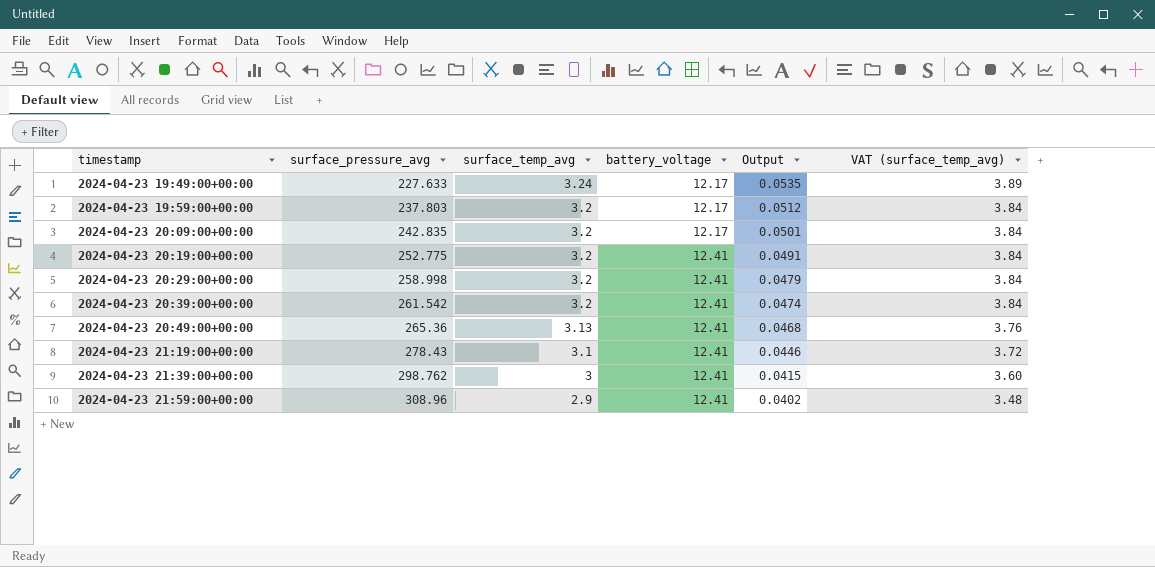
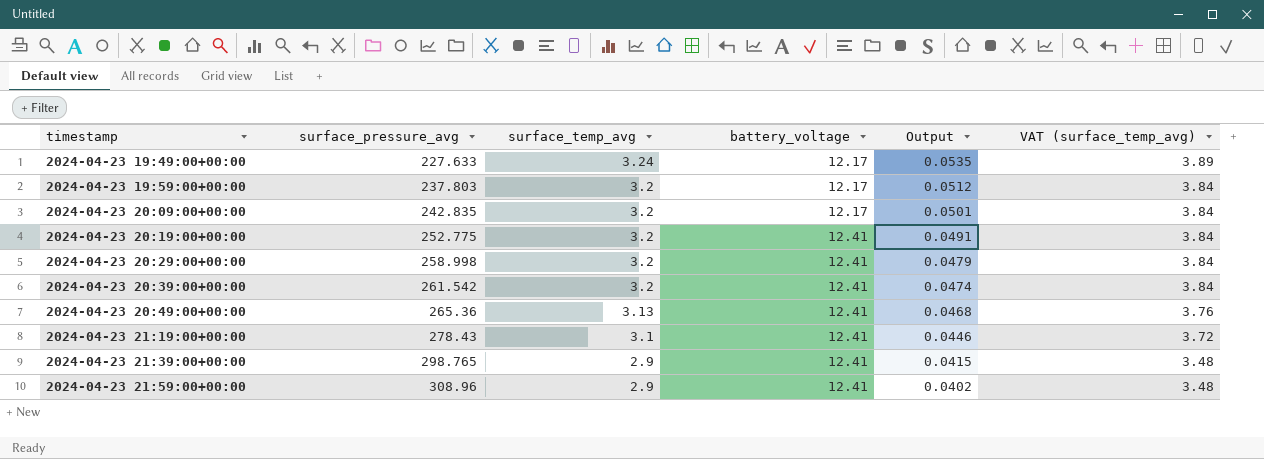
2024-04-23 21:39:00+00:00 | surface_pressure_avg: 298.762 -> 298.765
2024-04-23 21:39:00+00:00 | surface_temp_avg: 3 -> 2.9
2024-04-23 21:39:00+00:00 | VAT (surface_temp_avg): 3.60 -> 3.48

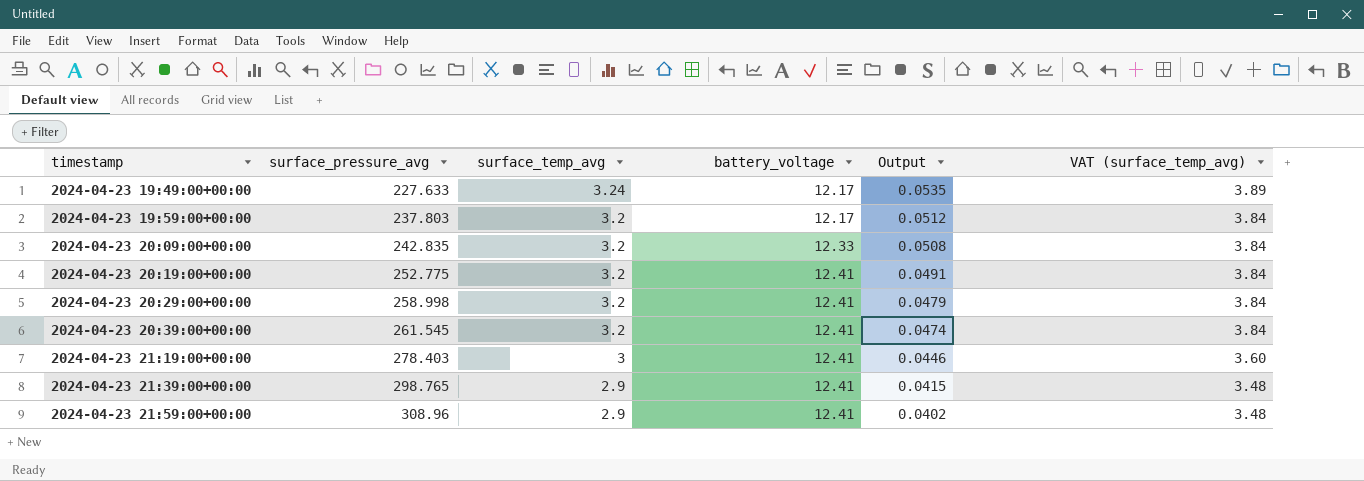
row 2024-04-23 20:49:00+00:00: 265.36 | 3.13 | 12.41 | 0.0468 | 3.76 -> none
2024-04-23 20:09:00+00:00 | battery_voltage: 12.17 -> 12.33
2024-04-23 20:09:00+00:00 | Output: 0.0501 -> 0.0508
2024-04-23 20:39:00+00:00 | surface_pressure_avg: 261.542 -> 261.545
2024-04-23 21:19:00+00:00 | surface_pressure_avg: 278.43 -> 278.403
2024-04-23 21:19:00+00:00 | surface_temp_avg: 3.1 -> 3
2024-04-23 21:19:00+00:00 | VAT (surface_temp_avg): 3.72 -> 3.60

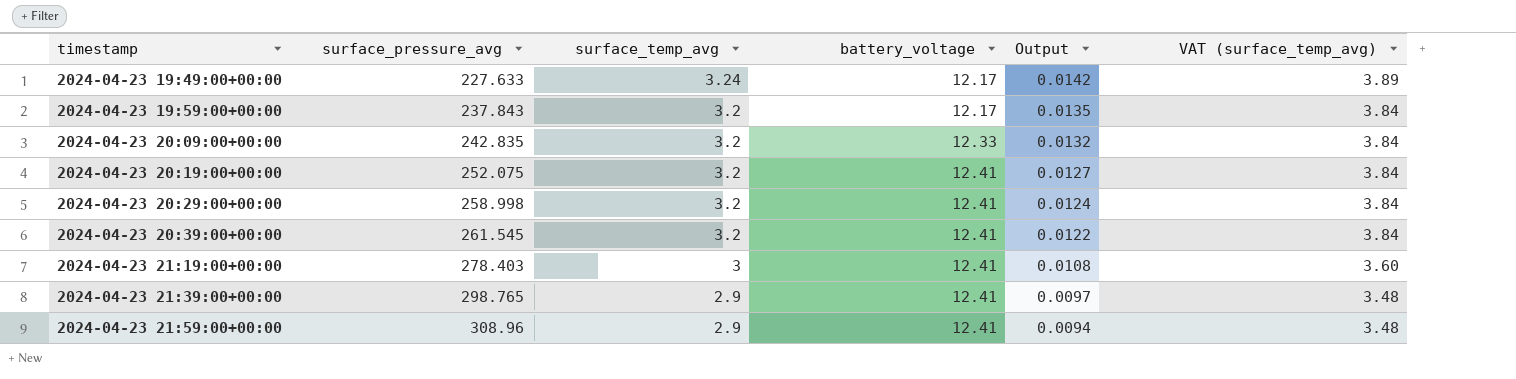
column Output | formula: [battery_voltage] / [surface_pressure_avg] -> [surface_temp_avg] / [surface_pressure_avg]
2024-04-23 19:59:00+00:00 | surface_pressure_avg: 237.803 -> 237.843
2024-04-23 20:19:00+00:00 | surface_pressure_avg: 252.775 -> 252.075

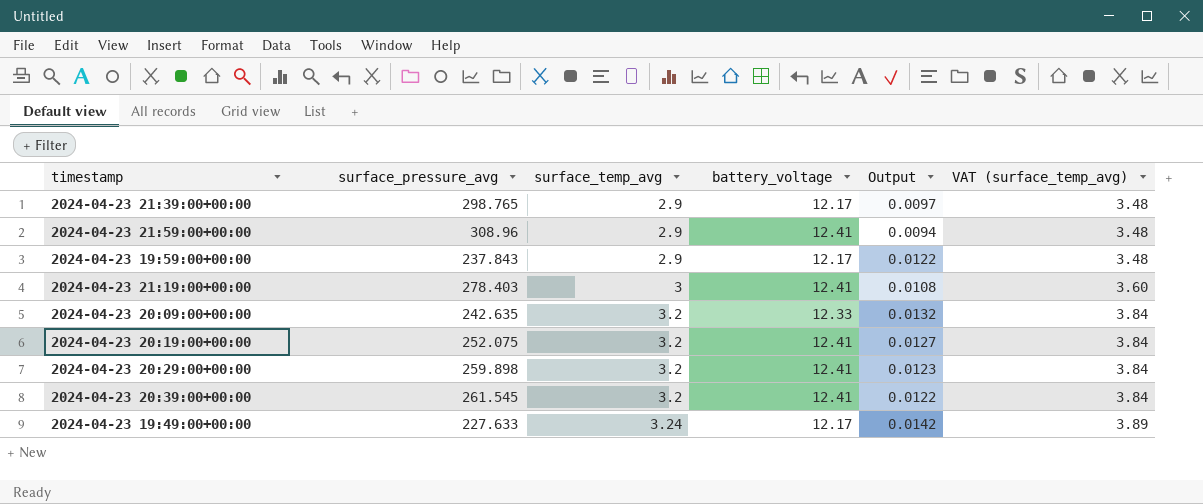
row order: timestamp ascending -> surface_temp_avg ascending
2024-04-23 21:39:00+00:00 | battery_voltage: 12.41 -> 12.17
2024-04-23 19:59:00+00:00 | surface_temp_avg: 3.2 -> 2.9
2024-04-23 19:59:00+00:00 | Output: 0.0135 -> 0.0122
2024-04-23 19:59:00+00:00 | VAT (surface_temp_avg): 3.84 -> 3.48
2024-04-23 20:09:00+00:00 | surface_pressure_avg: 242.835 -> 242.635
2024-04-23 20:29:00+00:00 | surface_pressure_avg: 258.998 -> 259.898
2024-04-23 20:29:00+00:00 | Output: 0.0124 -> 0.0123

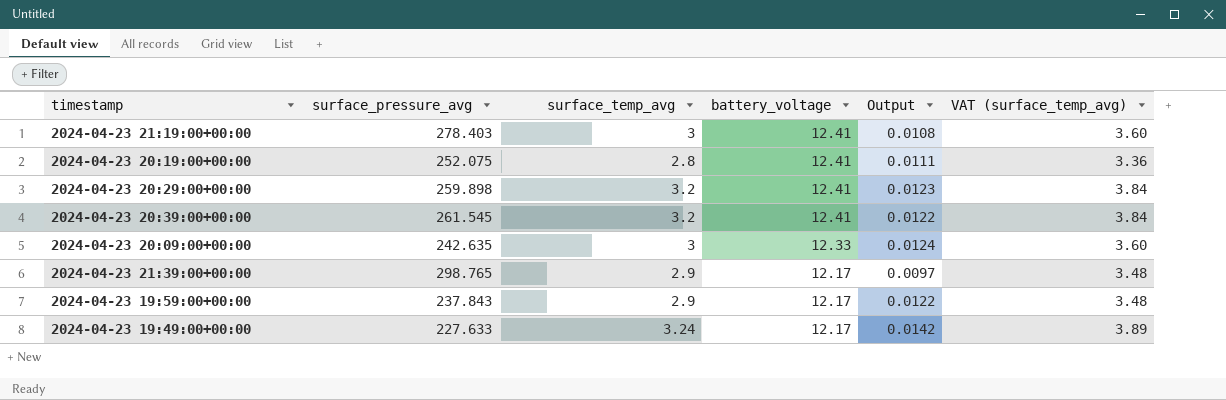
row order: surface_temp_avg ascending -> battery_voltage descending
row 2024-04-23 21:59:00+00:00: 308.96 | 2.9 | 12.41 | 0.0094 | 3.48 -> none
2024-04-23 20:19:00+00:00 | surface_temp_avg: 3.2 -> 2.8
2024-04-23 20:19:00+00:00 | Output: 0.0127 -> 0.0111
2024-04-23 20:19:00+00:00 | VAT (surface_temp_avg): 3.84 -> 3.36
2024-04-23 20:09:00+00:00 | surface_temp_avg: 3.2 -> 3
2024-04-23 20:09:00+00:00 | Output: 0.0132 -> 0.0124
2024-04-23 20:09:00+00:00 | VAT (surface_temp_avg): 3.84 -> 3.60

